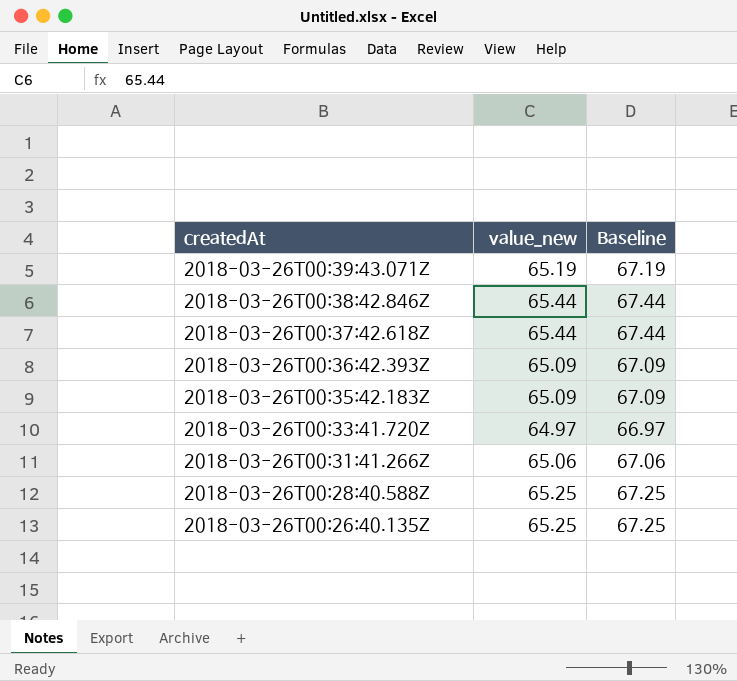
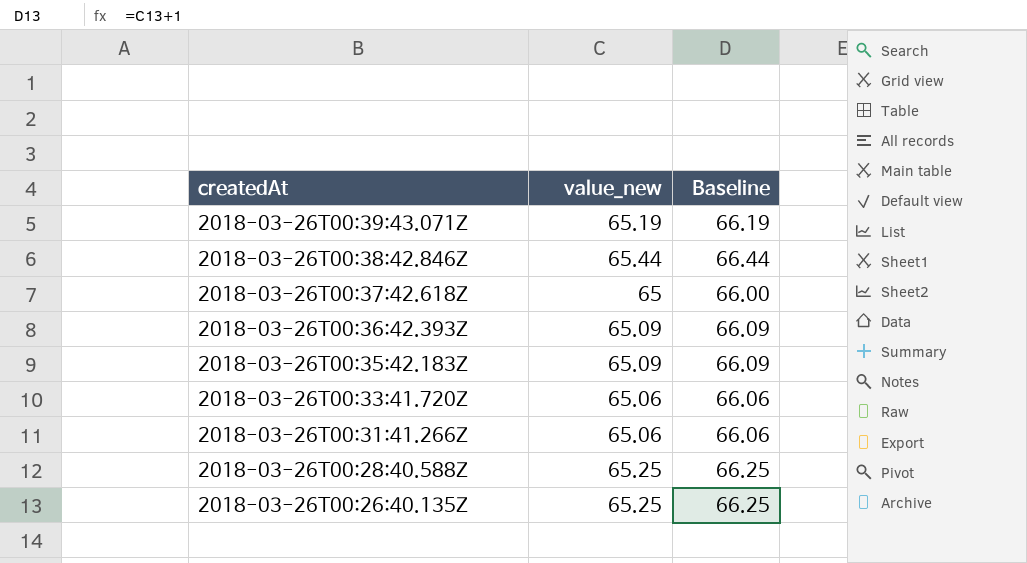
column Baseline | formula: [value_new] + 2 -> [value_new] + 1
2018-03-26T00:37:42.618Z | value_new: 65.44 -> 65
2018-03-26T00:33:41.720Z | value_new: 64.97 -> 65.06

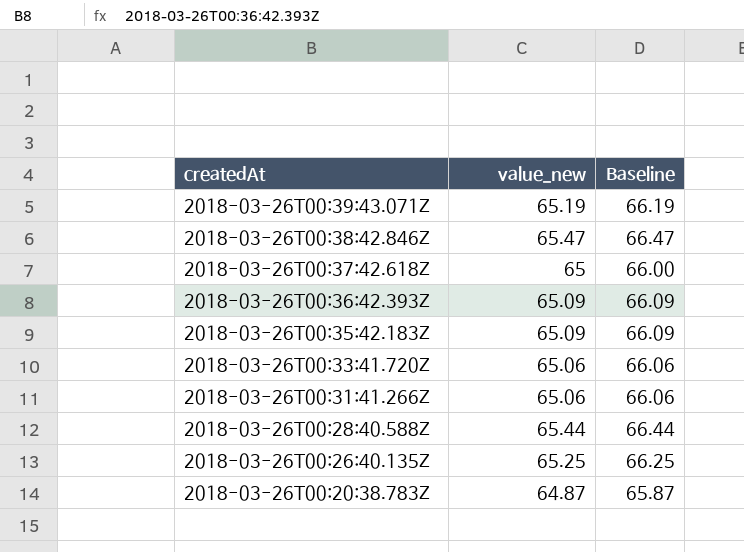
2018-03-26T00:38:42.846Z | value_new: 65.44 -> 65.47
2018-03-26T00:38:42.846Z | Baseline: 66.44 -> 66.47
2018-03-26T00:28:40.588Z | value_new: 65.25 -> 65.44
2018-03-26T00:28:40.588Z | Baseline: 66.25 -> 66.44
row 2018-03-26T00:20:38.783Z: none -> 64.87 | 65.87

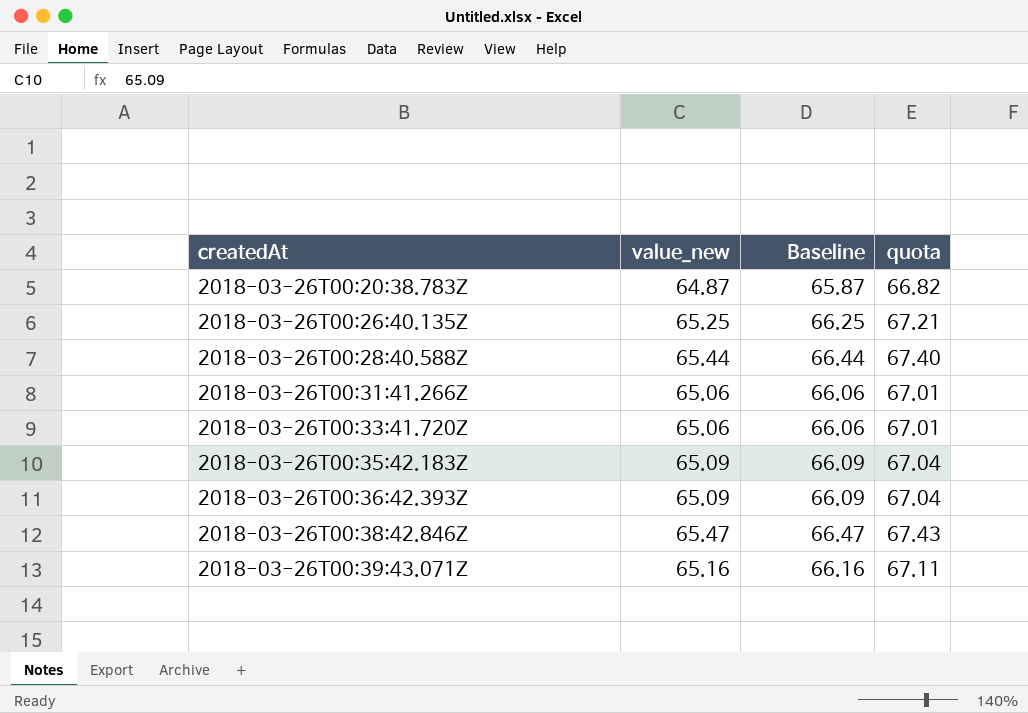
row order: createdAt descending -> createdAt ascending
column quota | formula: none -> [value_new] * 1.03
row 2018-03-26T00:37:42.618Z: 65 | 66.00 -> none
2018-03-26T00:39:43.071Z | value_new: 65.19 -> 65.16
2018-03-26T00:39:43.071Z | Baseline: 66.19 -> 66.16

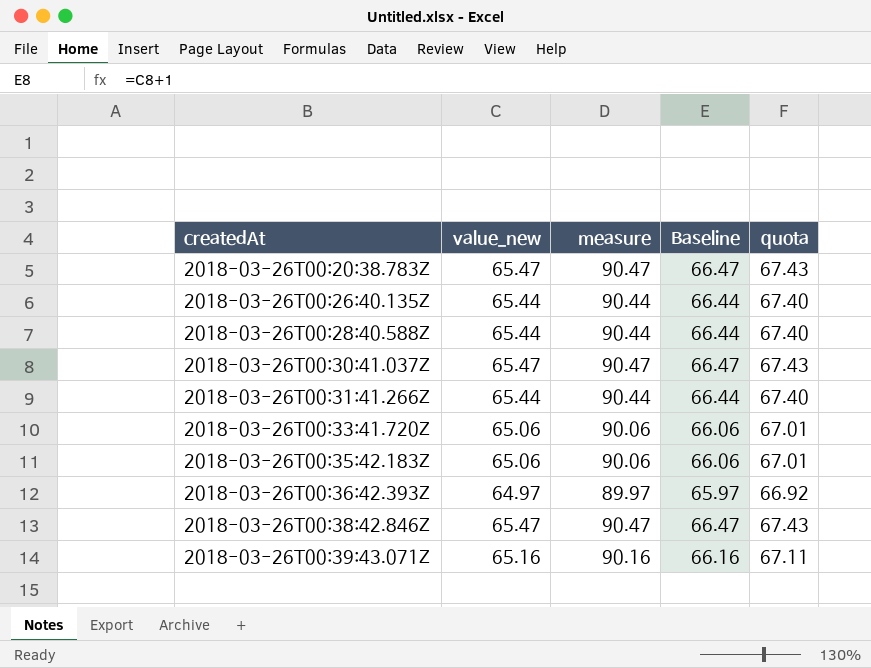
column measure | formula: none -> [value_new] + 25
2018-03-26T00:20:38.783Z | value_new: 64.87 -> 65.47
2018-03-26T00:20:38.783Z | Baseline: 65.87 -> 66.47
2018-03-26T00:20:38.783Z | quota: 66.82 -> 67.43
2018-03-26T00:26:40.135Z | value_new: 65.25 -> 65.44
2018-03-26T00:26:40.135Z | Baseline: 66.25 -> 66.44
2018-03-26T00:26:40.135Z | quota: 67.21 -> 67.40
row 2018-03-26T00:30:41.037Z: none -> 65.47 | 90.47 | 66.47 | 67.43
2018-03-26T00:31:41.266Z | value_new: 65.06 -> 65.44
2018-03-26T00:31:41.266Z | Baseline: 66.06 -> 66.44
2018-03-26T00:31:41.266Z | quota: 67.01 -> 67.40
2018-03-26T00:35:42.183Z | value_new: 65.09 -> 65.06
2018-03-26T00:35:42.183Z | Baseline: 66.09 -> 66.06
2018-03-26T00:35:42.183Z | quota: 67.04 -> 67.01
2018-03-26T00:36:42.393Z | value_new: 65.09 -> 64.97
2018-03-26T00:36:42.393Z | Baseline: 66.09 -> 65.97
2018-03-26T00:36:42.393Z | quota: 67.04 -> 66.92

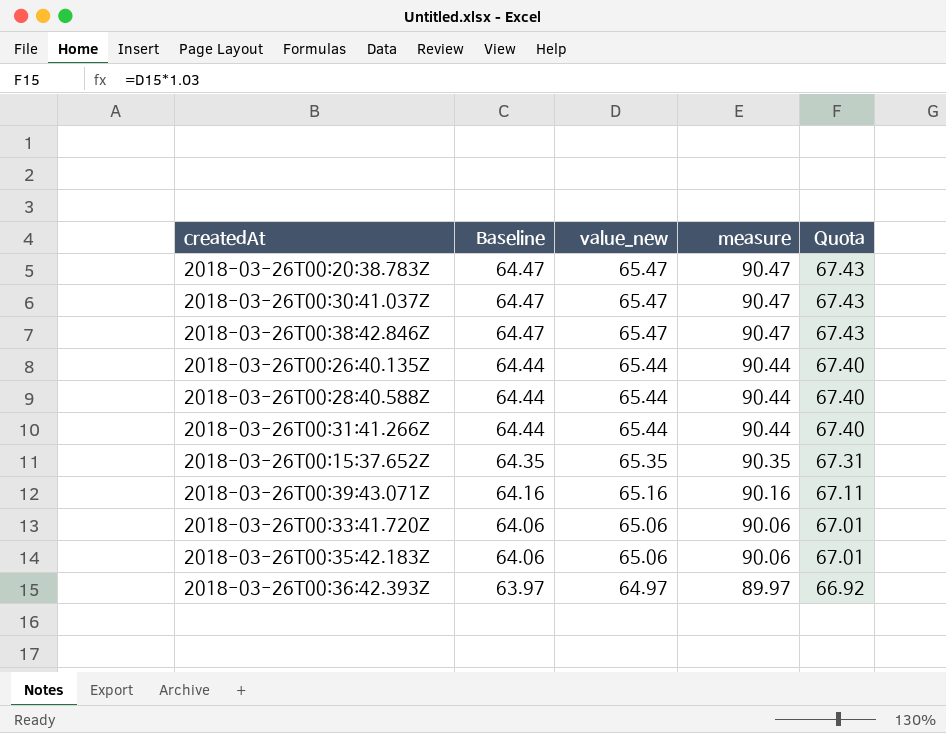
row order: createdAt ascending -> Baseline descending
column Baseline | formula: [value_new] + 1 -> [value_new] - 1
column Baseline | position: 4 -> 2
column name: quota -> Quota
row 2018-03-26T00:15:37.652Z: none -> 64.35 | 65.35 | 90.35 | 67.31

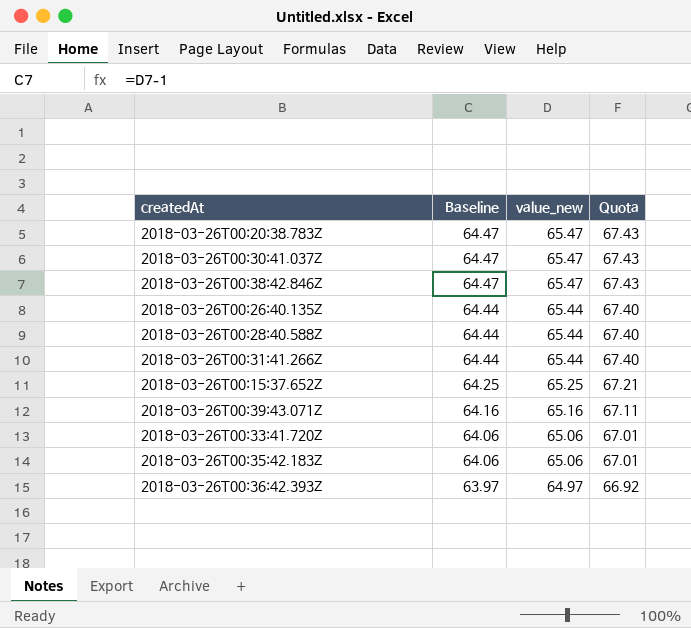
column measure | formula: [value_new] + 25 -> none
2018-03-26T00:15:37.652Z | Baseline: 64.35 -> 64.25
2018-03-26T00:15:37.652Z | value_new: 65.35 -> 65.25
2018-03-26T00:15:37.652Z | Quota: 67.31 -> 67.21

